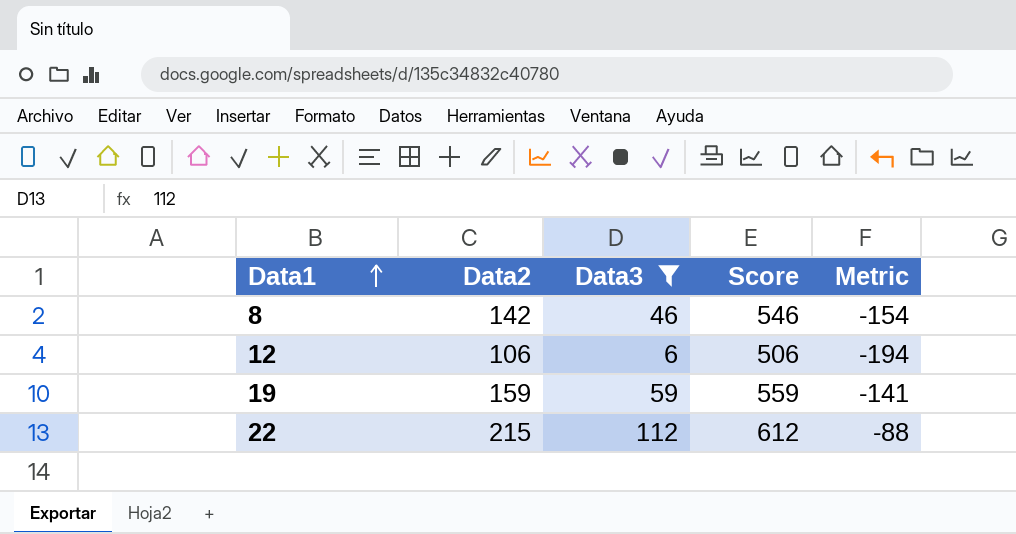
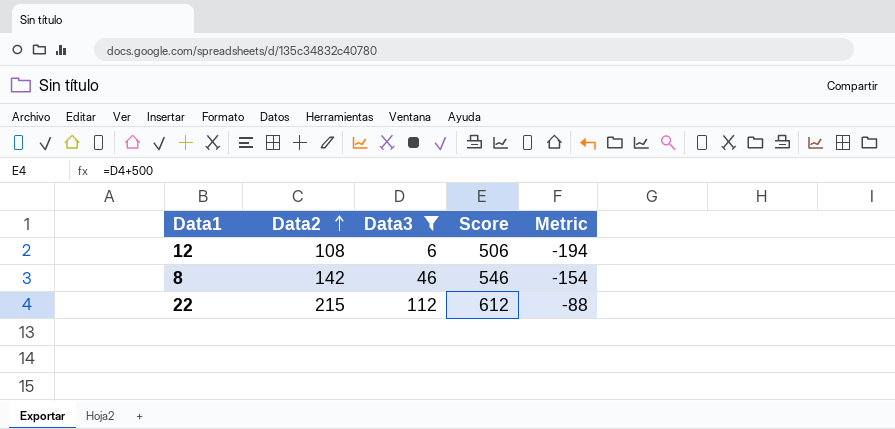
row order: Data1 ascending -> Data2 ascending
row 19: 159 | 59 | 559 | -141 -> none
12 | Data2: 106 -> 108

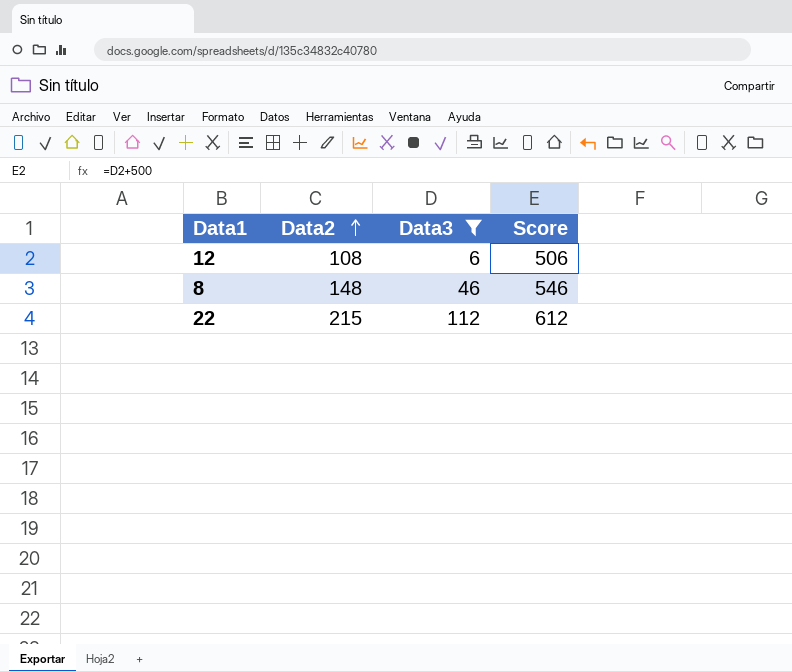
column Metric | formula: [Data3] - 200 -> none
8 | Data2: 142 -> 148

